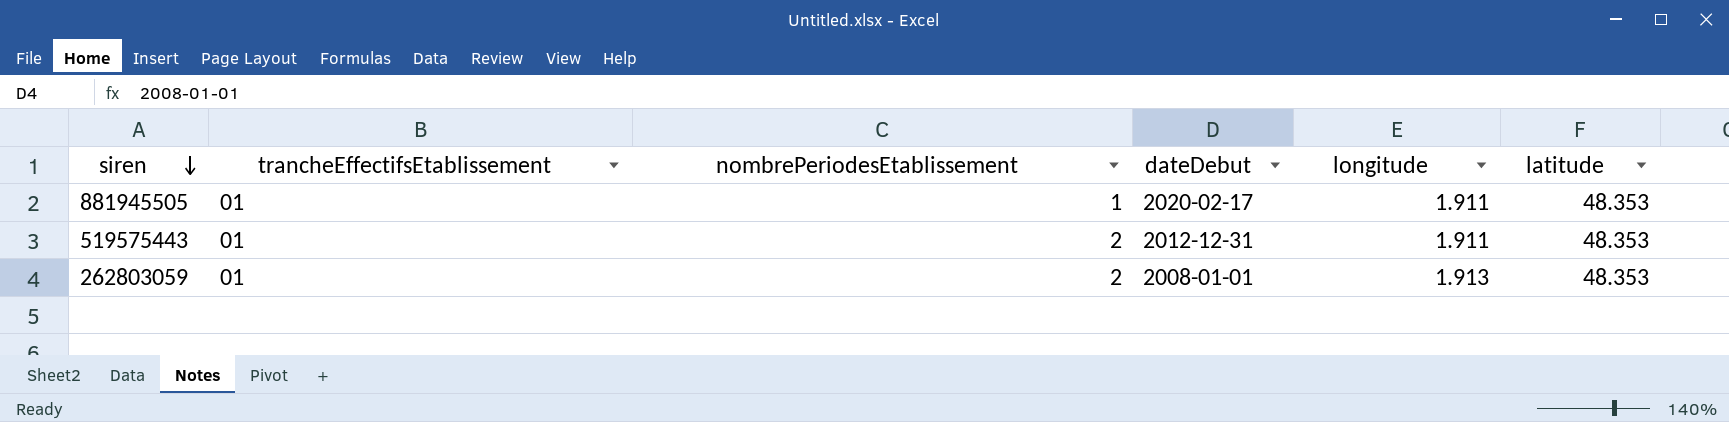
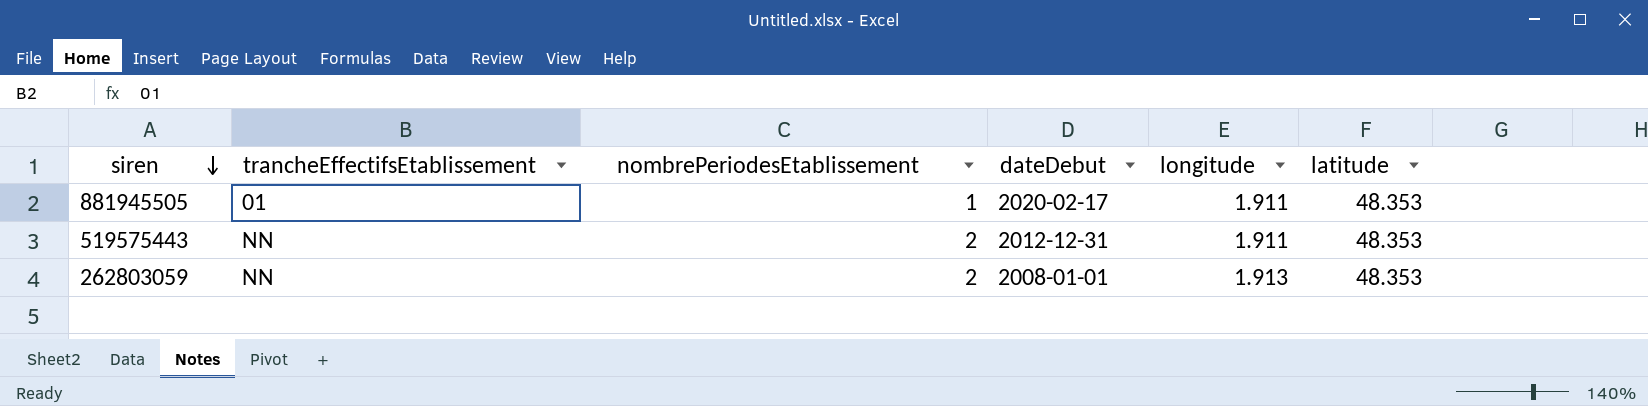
519575443 | trancheEffectifsEtablissement: 01 -> NN
262803059 | trancheEffectifsEtablissement: 01 -> NN

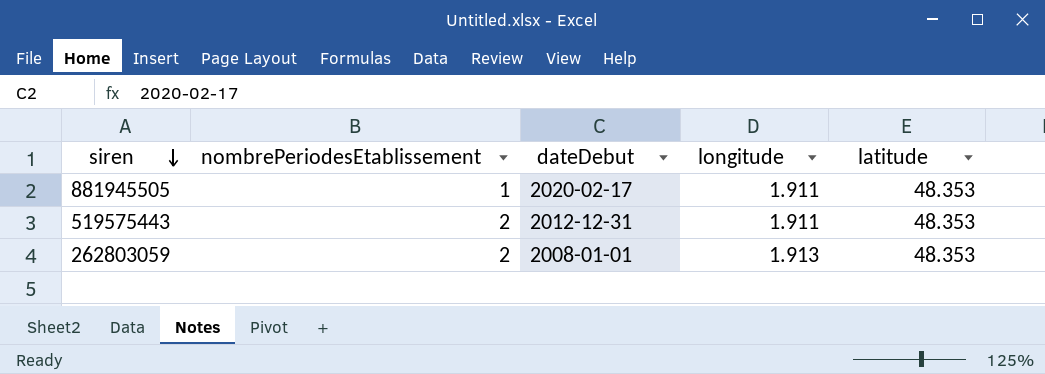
column trancheEffectifsEtablissement | position: 2 -> none

